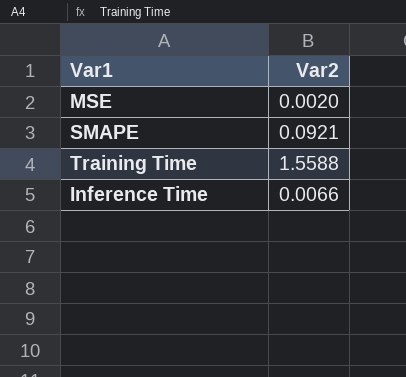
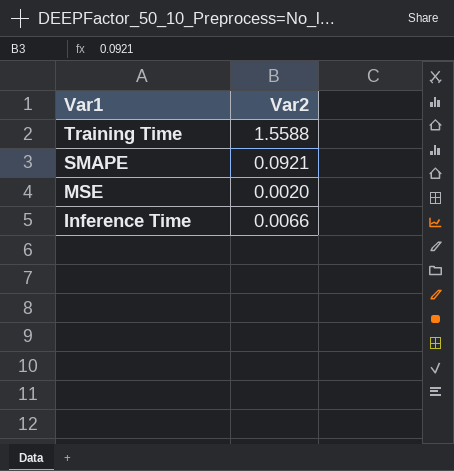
row order: none -> Var1 descending

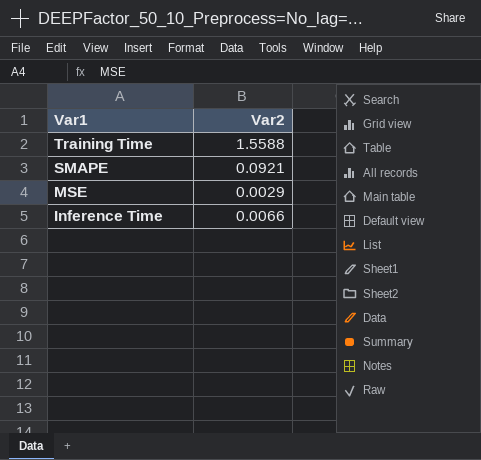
MSE | Var2: 0.0020 -> 0.0029

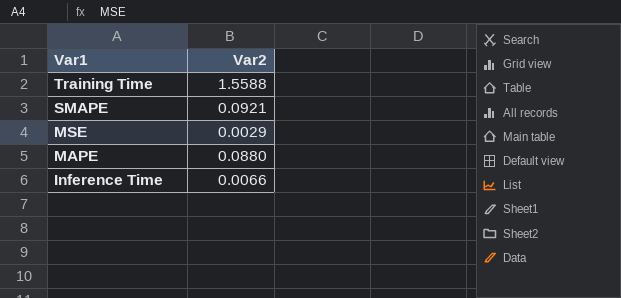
row MAPE: none -> 0.0880

